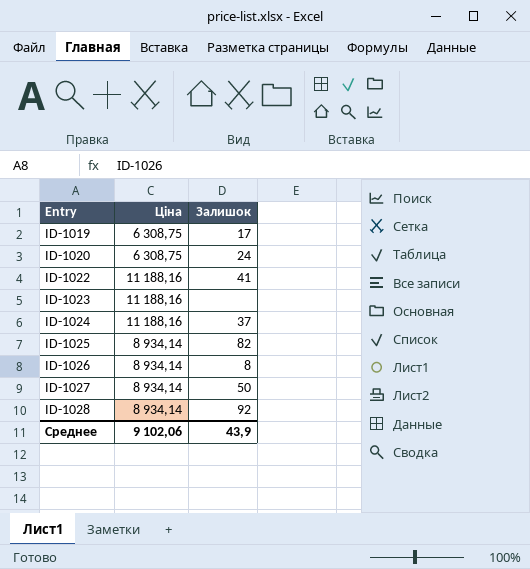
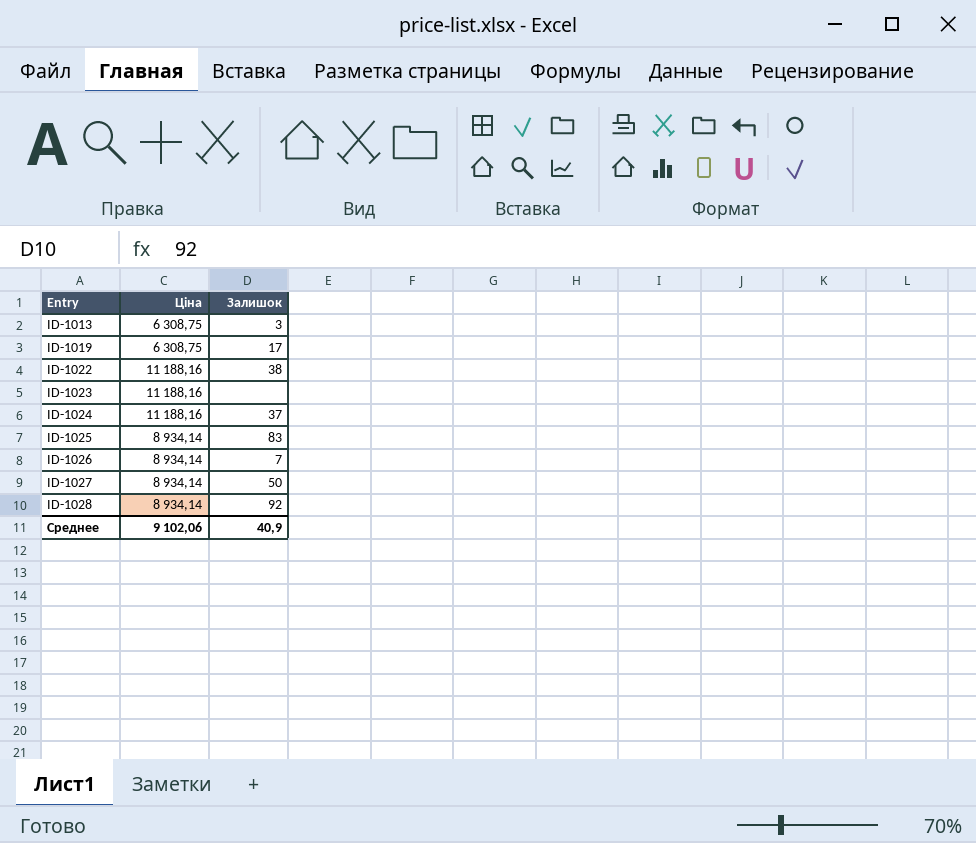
row ID-1020: 6 308,75 | 24 -> none
row ID-1013: none -> 6 308,75 | 3
ID-1022 | Залишок: 41 -> 38
ID-1025 | Залишок: 82 -> 83
ID-1026 | Залишок: 8 -> 7
Среднее | Залишок: 43,9 -> 40,9

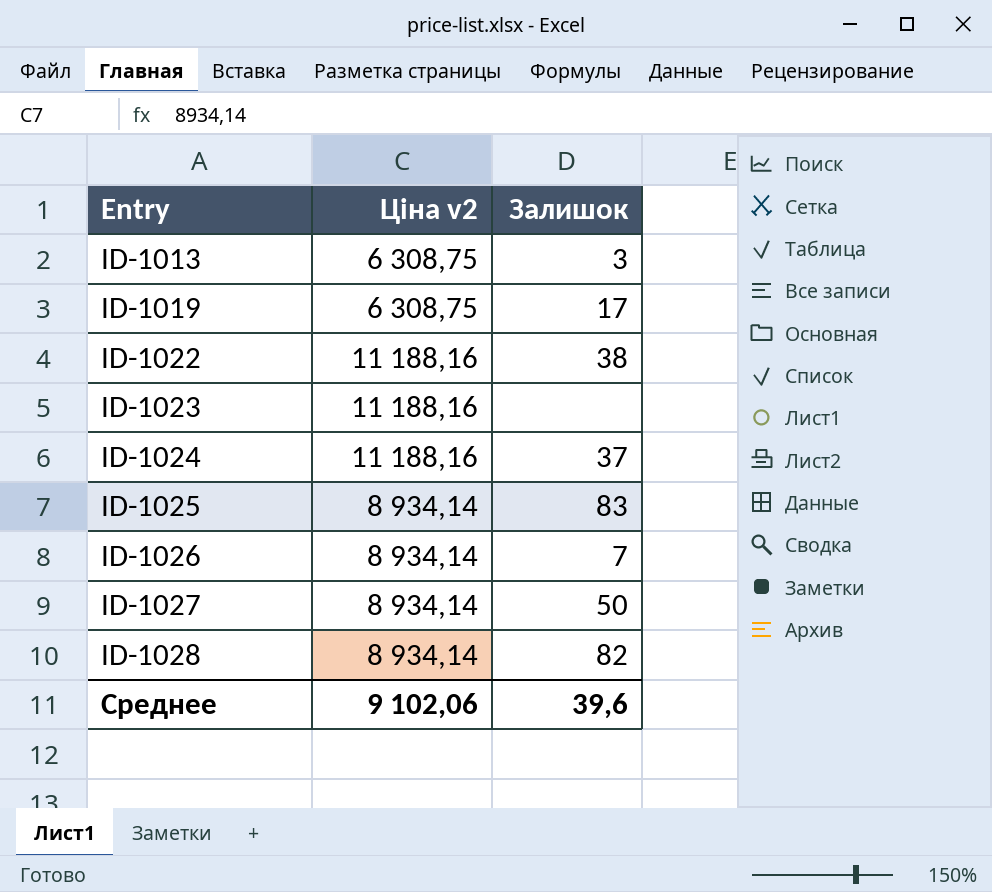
column name: Ціна -> Ціна v2
ID-1028 | Залишок: 92 -> 82
Среднее | Залишок: 40,9 -> 39,6

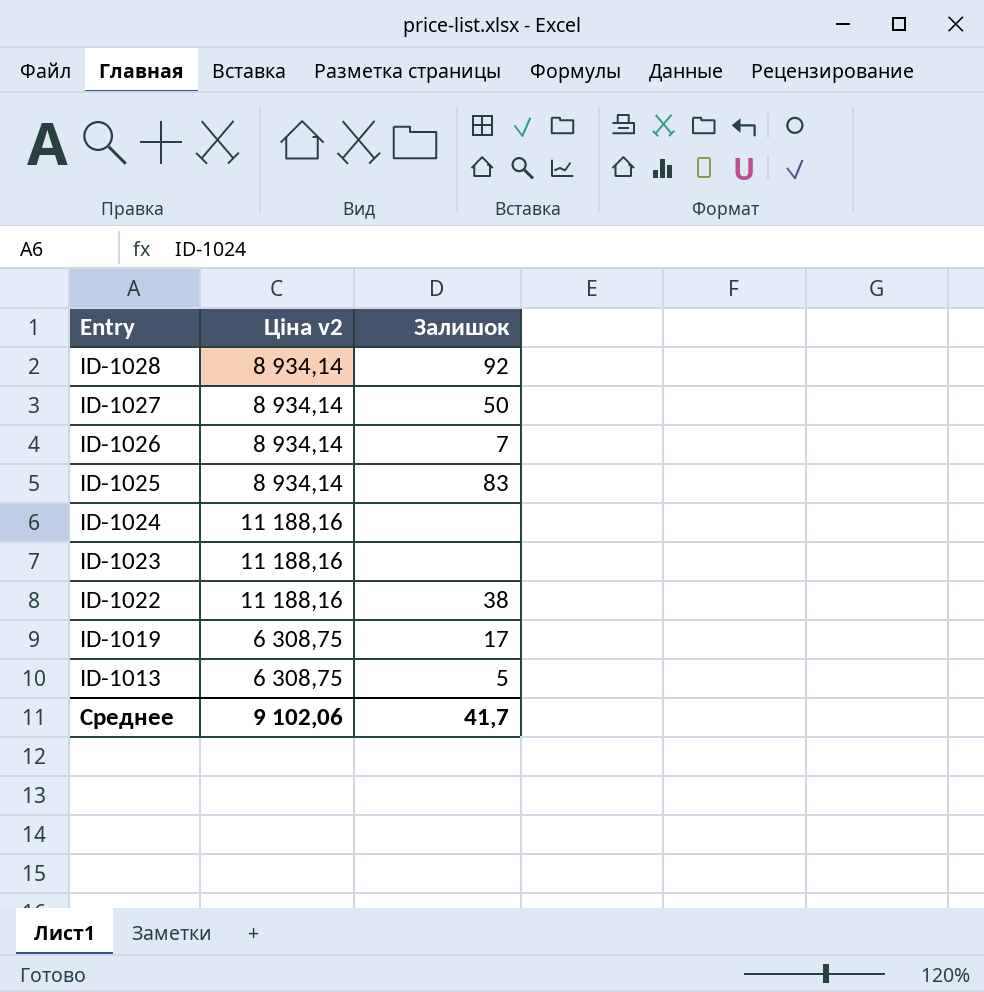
row order: Entry ascending -> Entry descending
ID-1028 | Залишок: 82 -> 92
ID-1024 | Залишок: 37 -> none
ID-1013 | Залишок: 3 -> 5
Среднее | Залишок: 39,6 -> 41,7

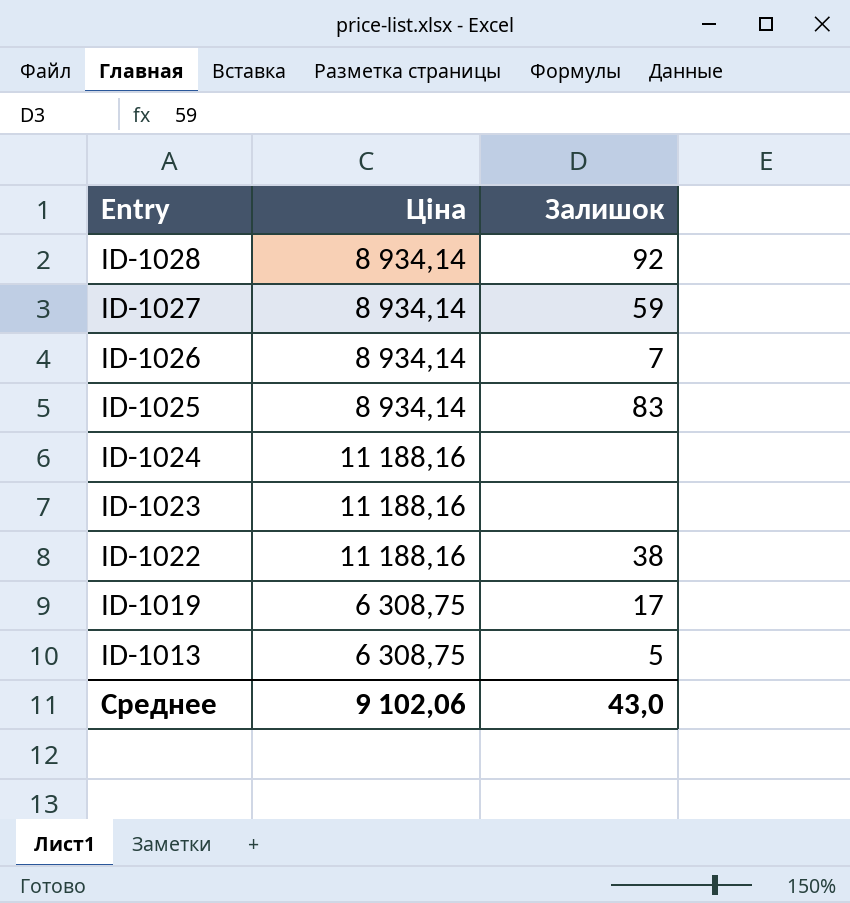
column name: Ціна v2 -> Ціна
ID-1027 | Залишок: 50 -> 59
Среднее | Залишок: 41,7 -> 43,0

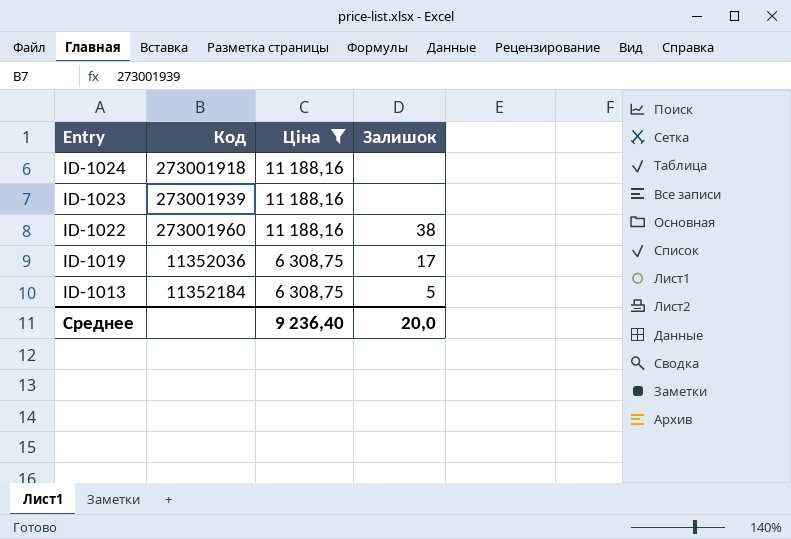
filter: none -> Ціна != 8 934,14
column Код | position: none -> 2
Среднее | Ціна: 9 102,06 -> 9 236,40
Среднее | Залишок: 43,0 -> 20,0

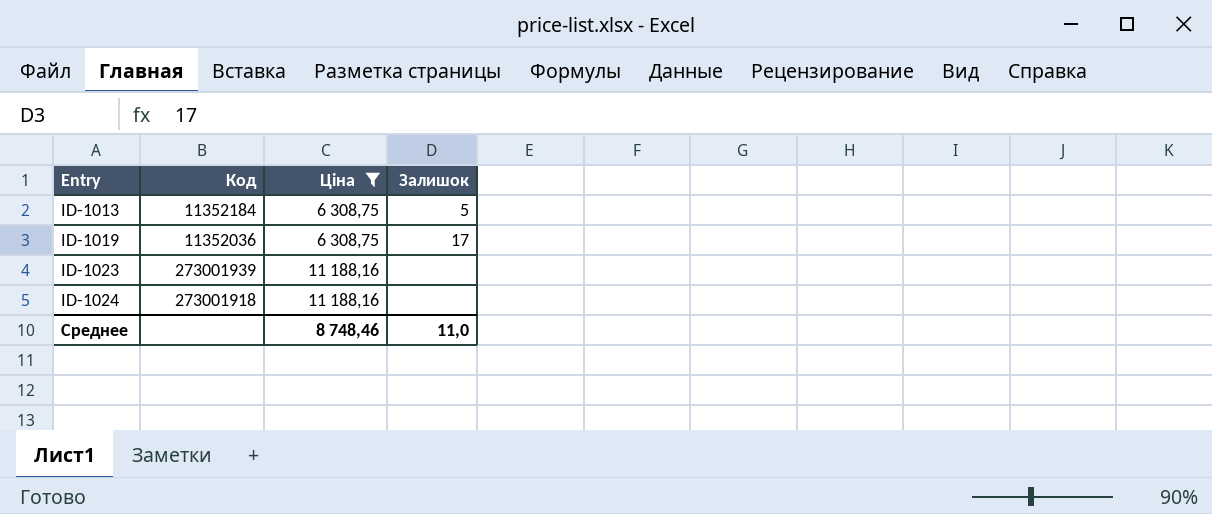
row order: Entry descending -> Entry ascending
row ID-1022: 273001960 | 11 188,16 | 38 -> none
Среднее | Ціна: 9 236,40 -> 8 748,46
Среднее | Залишок: 20,0 -> 11,0

